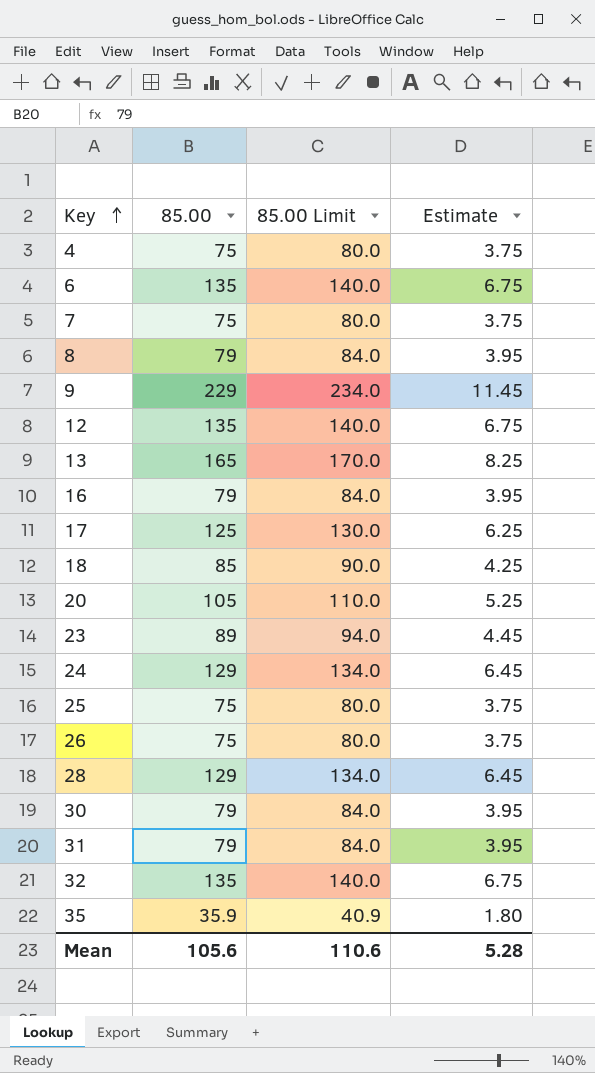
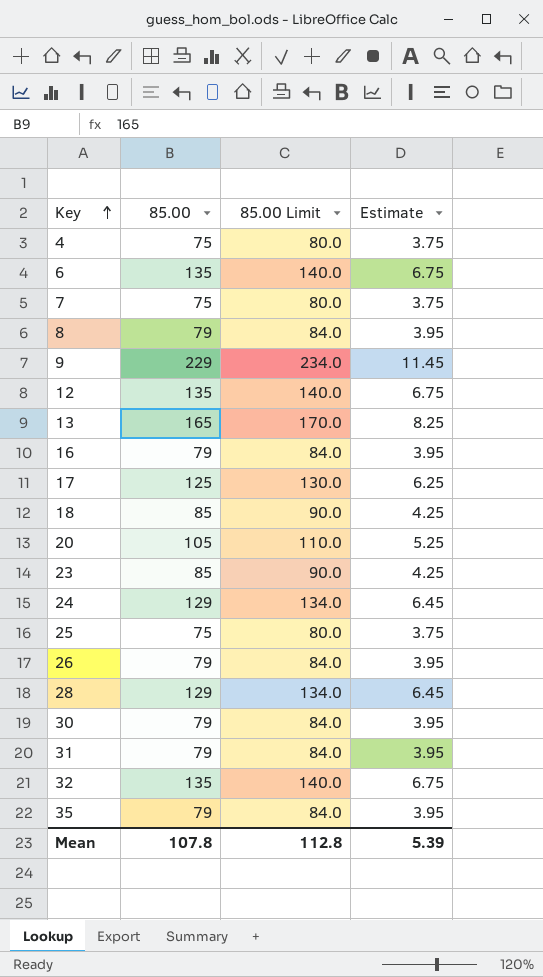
23 | 85.00: 89 -> 85
23 | 85.00 Limit: 94.0 -> 90.0
23 | Estimate: 4.45 -> 4.25
26 | 85.00: 75 -> 79
26 | 85.00 Limit: 80.0 -> 84.0
26 | Estimate: 3.75 -> 3.95
35 | 85.00: 35.9 -> 79
35 | 85.00 Limit: 40.9 -> 84.0
35 | Estimate: 1.80 -> 3.95
Mean | 85.00: 105.6 -> 107.8
Mean | 85.00 Limit: 110.6 -> 112.8
Mean | Estimate: 5.28 -> 5.39

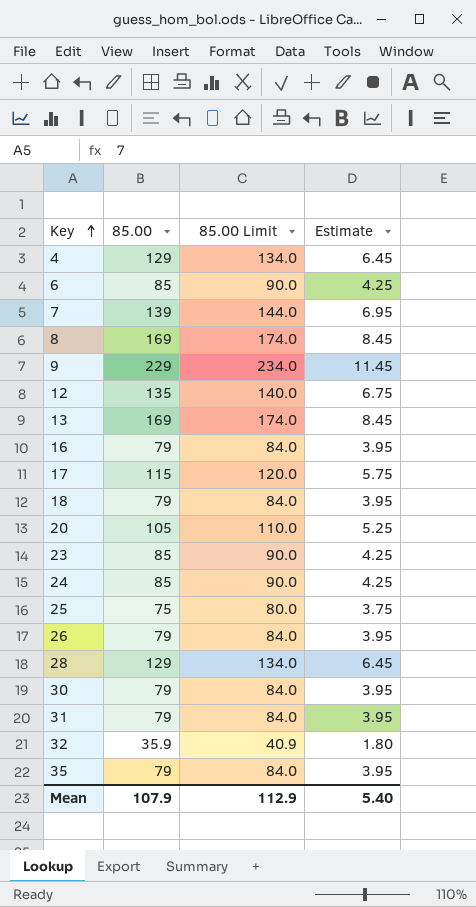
4 | 85.00: 75 -> 129
4 | 85.00 Limit: 80.0 -> 134.0
4 | Estimate: 3.75 -> 6.45
6 | 85.00: 135 -> 85
6 | 85.00 Limit: 140.0 -> 90.0
6 | Estimate: 6.75 -> 4.25
7 | 85.00: 75 -> 139
7 | 85.00 Limit: 80.0 -> 144.0
7 | Estimate: 3.75 -> 6.95
8 | 85.00: 79 -> 169
8 | 85.00 Limit: 84.0 -> 174.0
8 | Estimate: 3.95 -> 8.45
13 | 85.00: 165 -> 169
13 | 85.00 Limit: 170.0 -> 174.0
13 | Estimate: 8.25 -> 8.45
17 | 85.00: 125 -> 115
17 | 85.00 Limit: 130.0 -> 120.0
17 | Estimate: 6.25 -> 5.75
18 | 85.00: 85 -> 79
18 | 85.00 Limit: 90.0 -> 84.0
18 | Estimate: 4.25 -> 3.95
24 | 85.00: 129 -> 85
24 | 85.00 Limit: 134.0 -> 90.0
24 | Estimate: 6.45 -> 4.25
32 | 85.00: 135 -> 35.9
32 | 85.00 Limit: 140.0 -> 40.9
32 | Estimate: 6.75 -> 1.80
Mean | 85.00: 107.8 -> 107.9
Mean | 85.00 Limit: 112.8 -> 112.9
Mean | Estimate: 5.39 -> 5.40

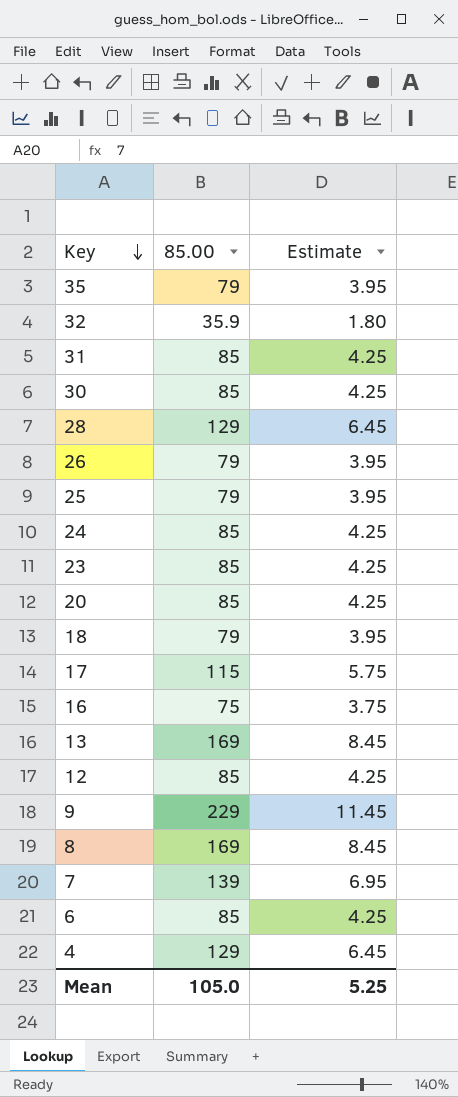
row order: Key ascending -> Key descending
column 85.00 Limit | formula: [85.00] + 5 -> none
31 | 85.00: 79 -> 85
31 | Estimate: 3.95 -> 4.25
30 | 85.00: 79 -> 85
30 | Estimate: 3.95 -> 4.25
25 | 85.00: 75 -> 79
25 | Estimate: 3.75 -> 3.95
20 | 85.00: 105 -> 85
20 | Estimate: 5.25 -> 4.25
16 | 85.00: 79 -> 75
16 | Estimate: 3.95 -> 3.75
12 | 85.00: 135 -> 85
12 | Estimate: 6.75 -> 4.25
Mean | 85.00: 107.9 -> 105.0
Mean | Estimate: 5.40 -> 5.25

